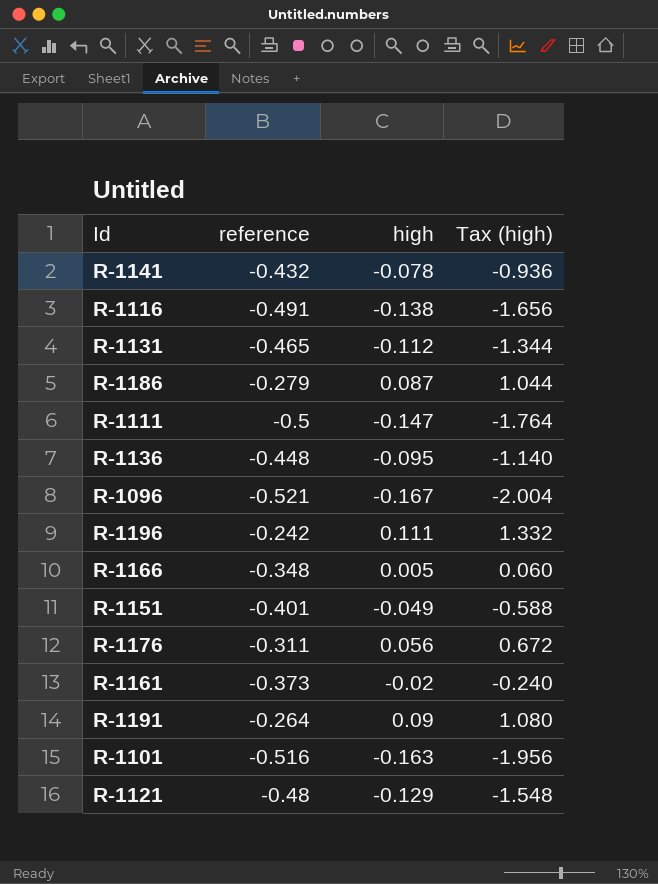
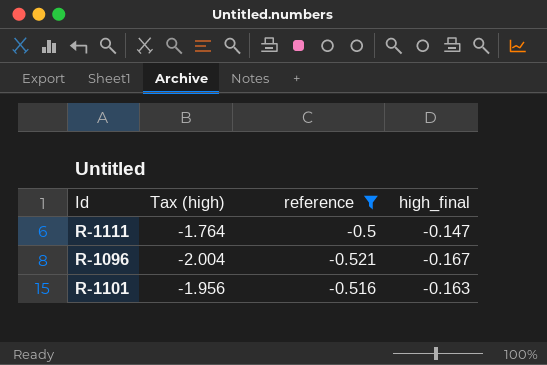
filter: none -> reference <= -0.5
column Tax (high) | position: 4 -> 2
column name: high -> high_final

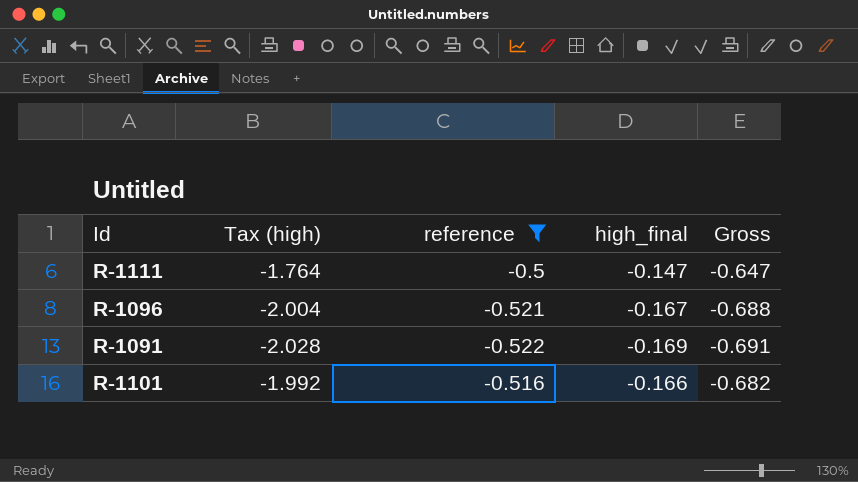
column Gross | formula: none -> [reference] + [high_final]
row R-1091: none -> -2.028 | -0.522 | -0.169 | -0.691
R-1101 | Tax (high): -1.956 -> -1.992
R-1101 | high_final: -0.163 -> -0.166

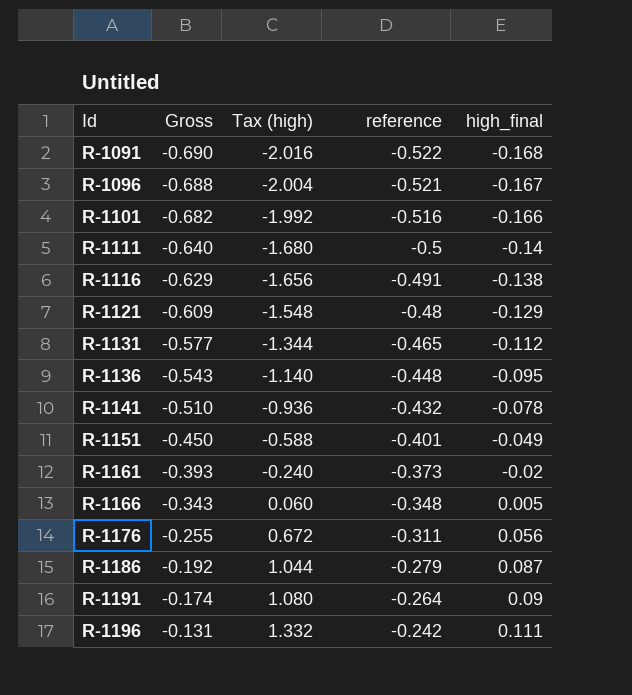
filter: reference <= -0.5 -> none
row order: none -> Id ascending
column Gross | position: 5 -> 2
R-1091 | Gross: -0.691 -> -0.690
R-1091 | Tax (high): -2.028 -> -2.016
R-1091 | high_final: -0.169 -> -0.168
R-1111 | Gross: -0.647 -> -0.640
R-1111 | Tax (high): -1.764 -> -1.680
R-1111 | high_final: -0.147 -> -0.14

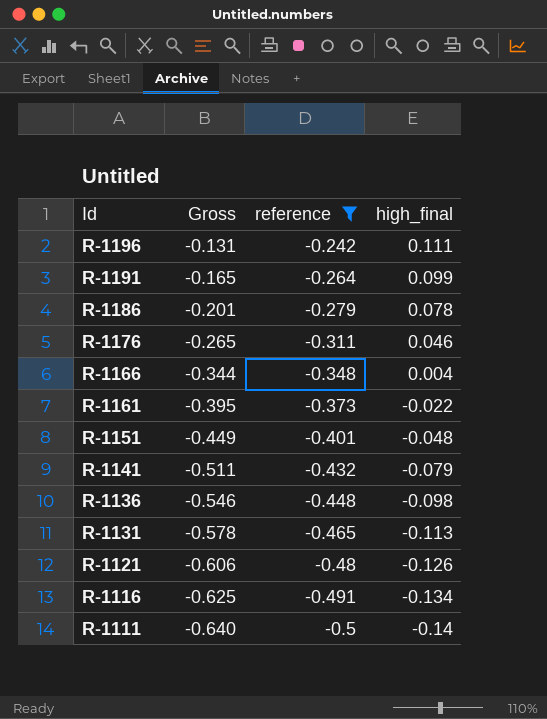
filter: none -> reference >= -0.5
row order: Id ascending -> Id descending
column Tax (high) | formula: [high_final] * 12 -> none
R-1191 | Gross: -0.174 -> -0.165
R-1191 | high_final: 0.09 -> 0.099
R-1186 | Gross: -0.192 -> -0.201
R-1186 | high_final: 0.087 -> 0.078
R-1176 | Gross: -0.255 -> -0.265
R-1176 | high_final: 0.056 -> 0.046
R-1166 | Gross: -0.343 -> -0.344
R-1166 | high_final: 0.005 -> 0.004
R-1161 | Gross: -0.393 -> -0.395
R-1161 | high_final: -0.02 -> -0.022
R-1151 | Gross: -0.450 -> -0.449
R-1151 | high_final: -0.049 -> -0.048
R-1141 | Gross: -0.510 -> -0.511
R-1141 | high_final: -0.078 -> -0.079
R-1136 | Gross: -0.543 -> -0.546
R-1136 | high_final: -0.095 -> -0.098
R-1131 | Gross: -0.577 -> -0.578
R-1131 | high_final: -0.112 -> -0.113
R-1121 | Gross: -0.609 -> -0.606
R-1121 | high_final: -0.129 -> -0.126
R-1116 | Gross: -0.629 -> -0.625
R-1116 | high_final: -0.138 -> -0.134

